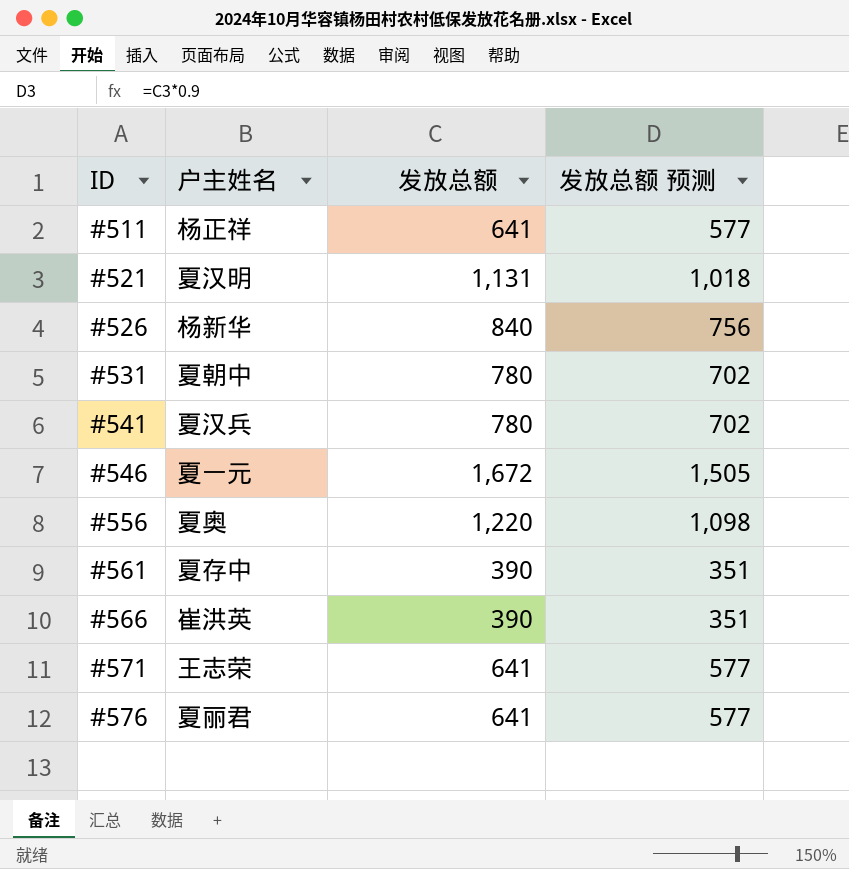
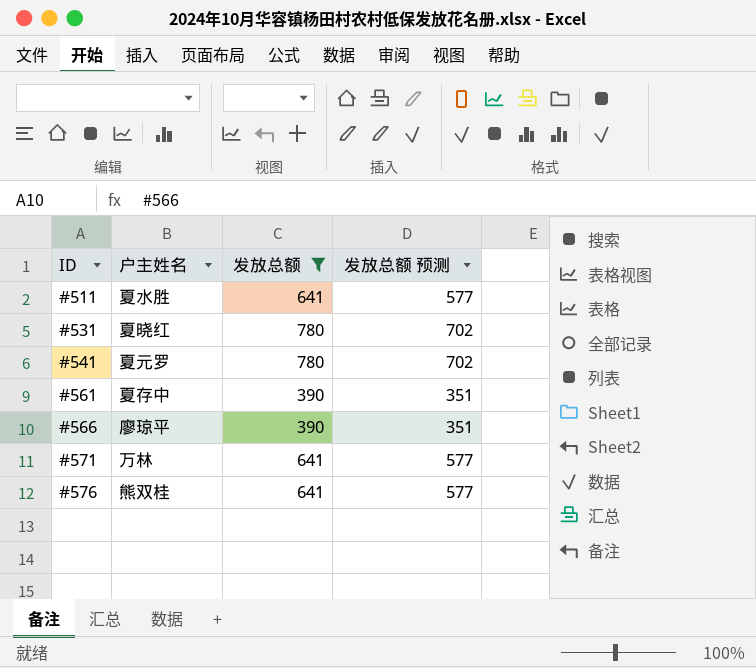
filter: none -> 发放总额 <= 780
#511 | 户主姓名: 杨正祥 -> 夏水胜
#531 | 户主姓名: 夏朝中 -> 夏晓红
#541 | 户主姓名: 夏汉兵 -> 夏元罗
#566 | 户主姓名: 崔洪英 -> 廖琼平
#571 | 户主姓名: 王志荣 -> 万林
#576 | 户主姓名: 夏丽君 -> 熊双桂

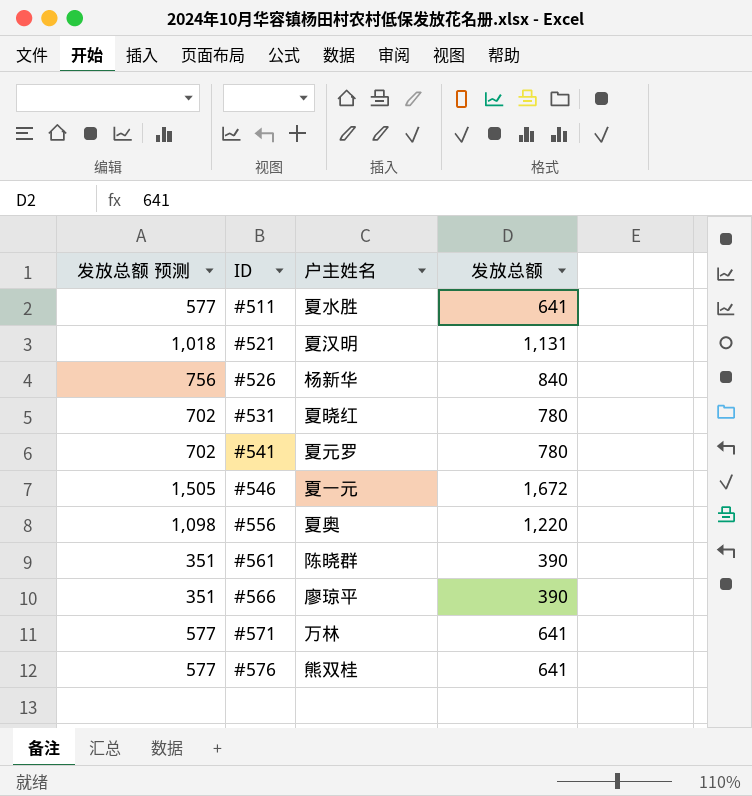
filter: 发放总额 <= 780 -> none
column 发放总额 预测 | position: 4 -> 1
#561 | 户主姓名: 夏存中 -> 陈晓群

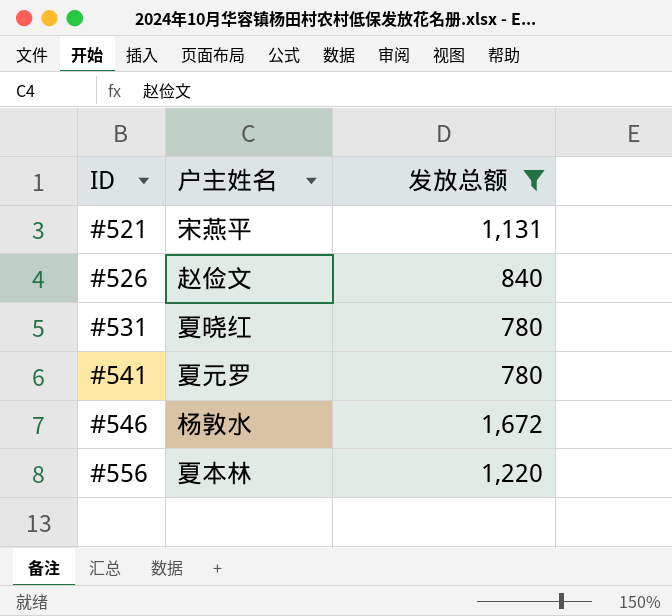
filter: none -> 发放总额 >= 780
column 发放总额 预测 | formula: [发放总额] * 0.9 -> none
#521 | 户主姓名: 夏汉明 -> 宋燕平
#526 | 户主姓名: 杨新华 -> 赵俭文
#546 | 户主姓名: 夏一元 -> 杨敦水
#556 | 户主姓名: 夏奥 -> 夏本林

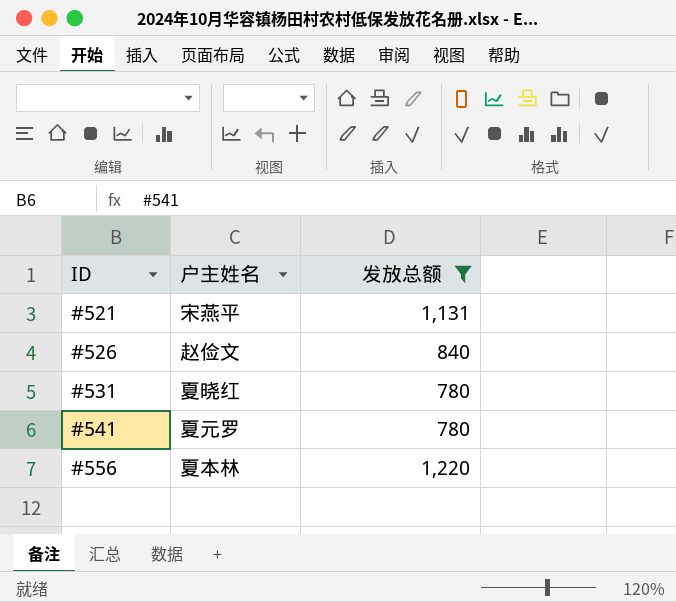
row #546: 杨敦水 | 1,672 -> none

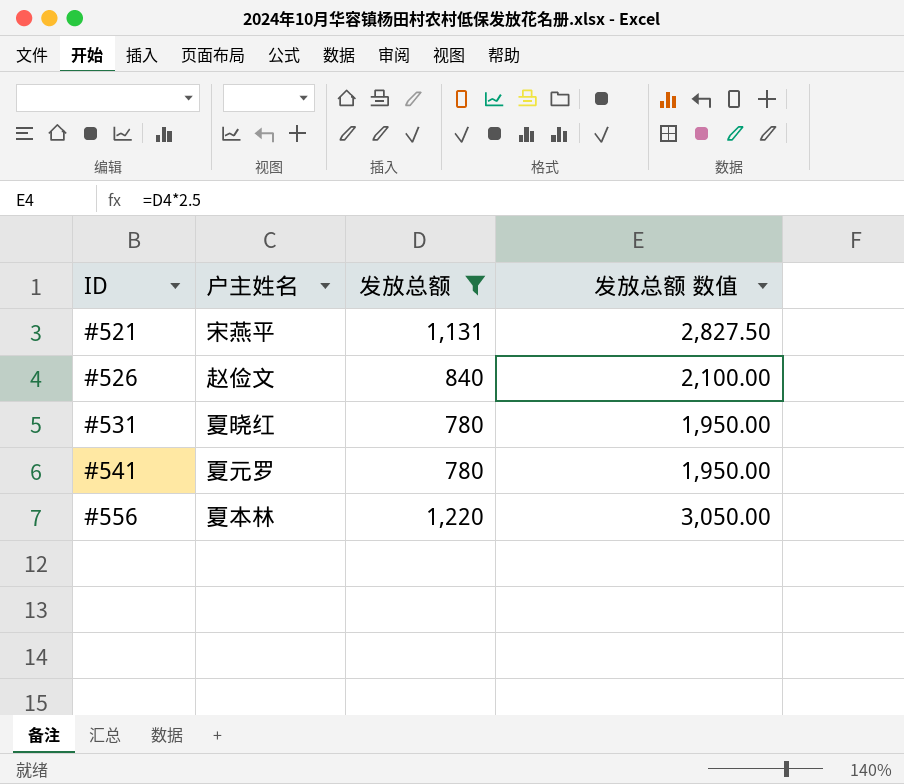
column 发放总额 数值 | formula: none -> [发放总额] * 2.5

